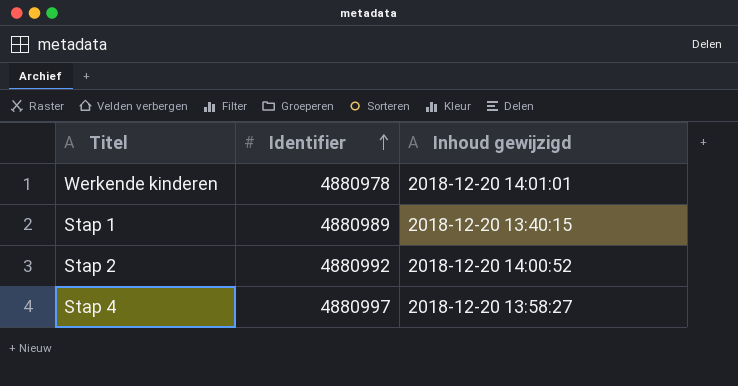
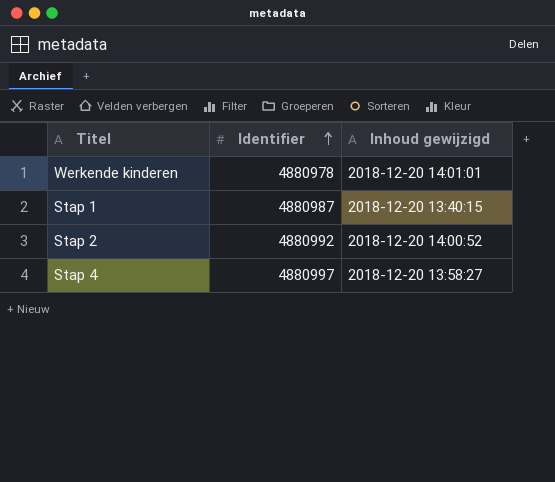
Stap 1 | Identifier: 4880989 -> 4880987

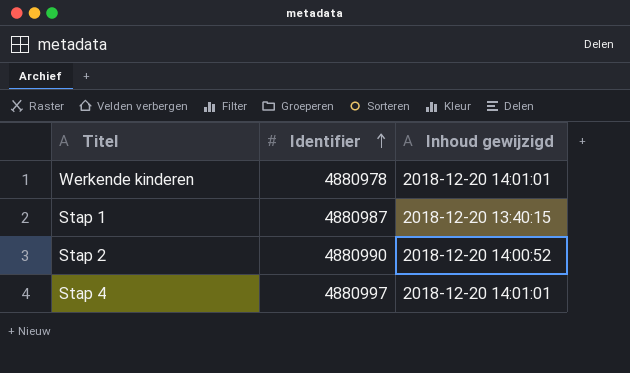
Stap 2 | Identifier: 4880992 -> 4880990
Stap 4 | Inhoud gewijzigd: 2018-12-20 13:58:27 -> 2018-12-20 14:01:01

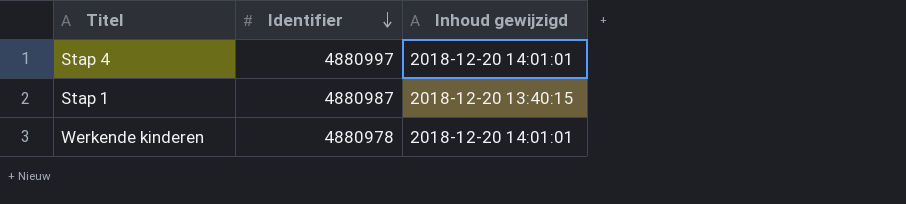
row order: Identifier ascending -> Identifier descending
row Stap 2: 4880990 | 2018-12-20 14:00:52 -> none

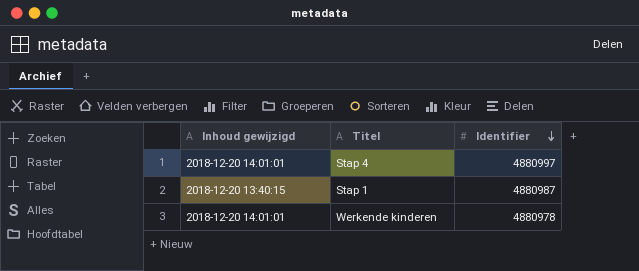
column Inhoud gewijzigd | position: 3 -> 1

